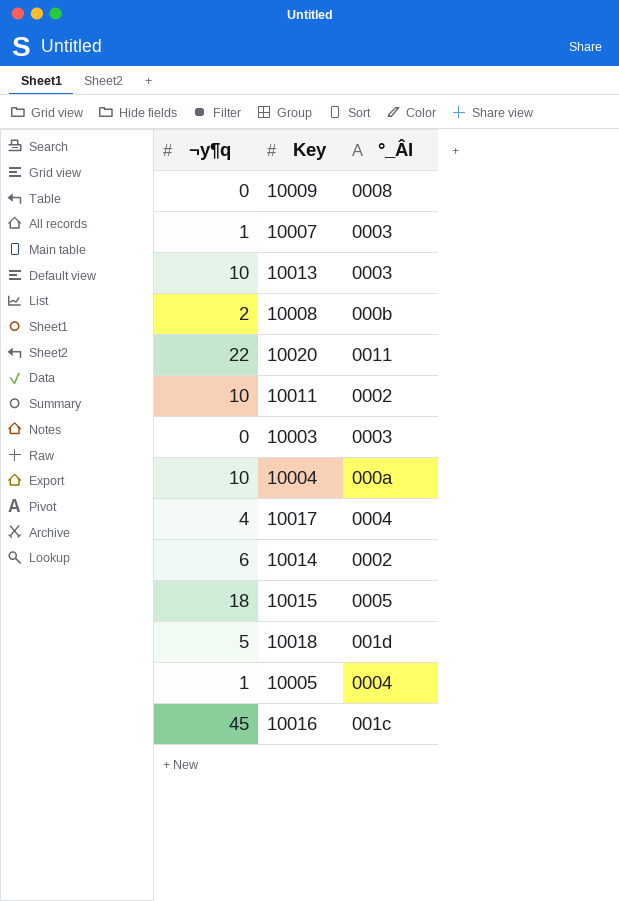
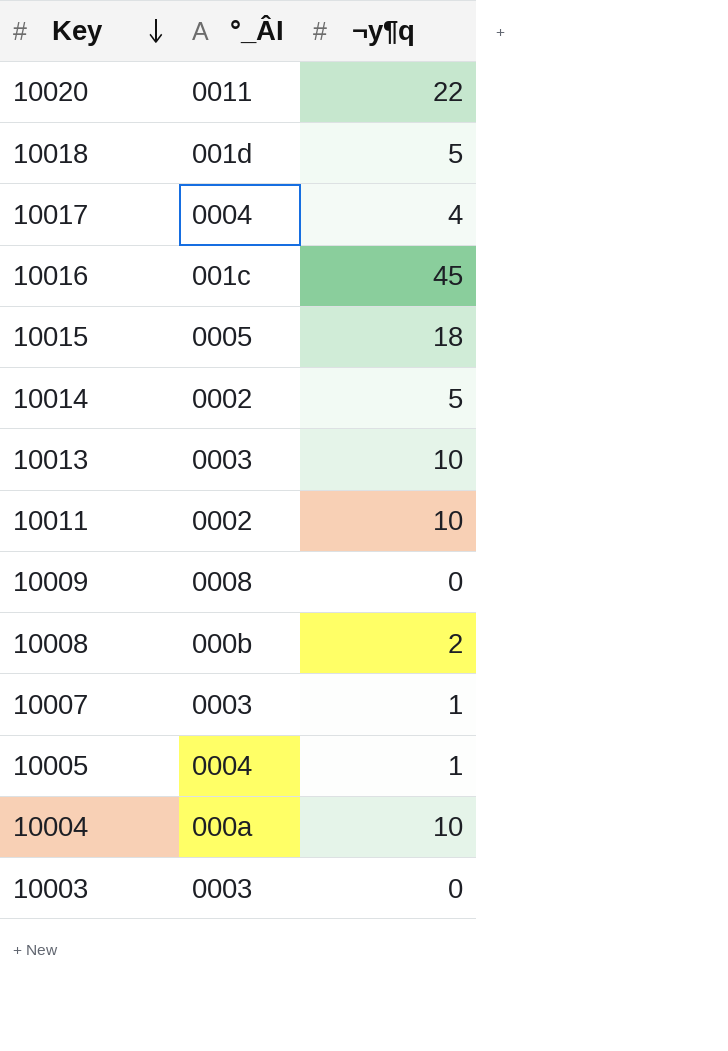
row order: none -> Key descending
column ¬y¶q | position: 1 -> 3
10014 | ¬y¶q: 6 -> 5

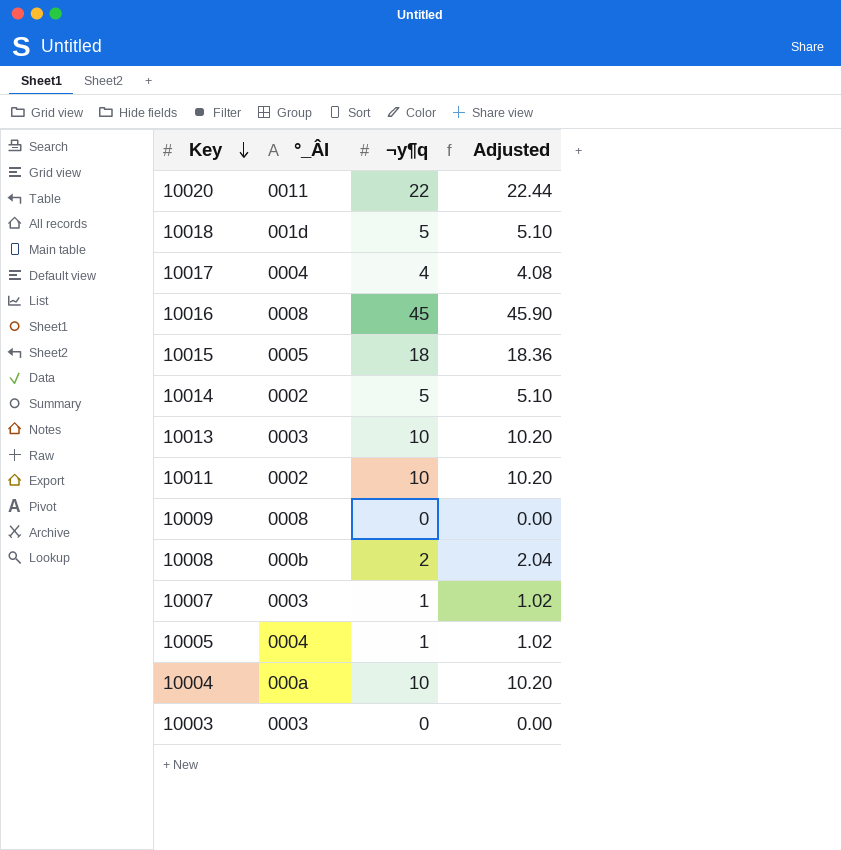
column Adjusted | formula: none -> [¬y¶q] * 1.02
10016 | °_ÂI: 001c -> 0008

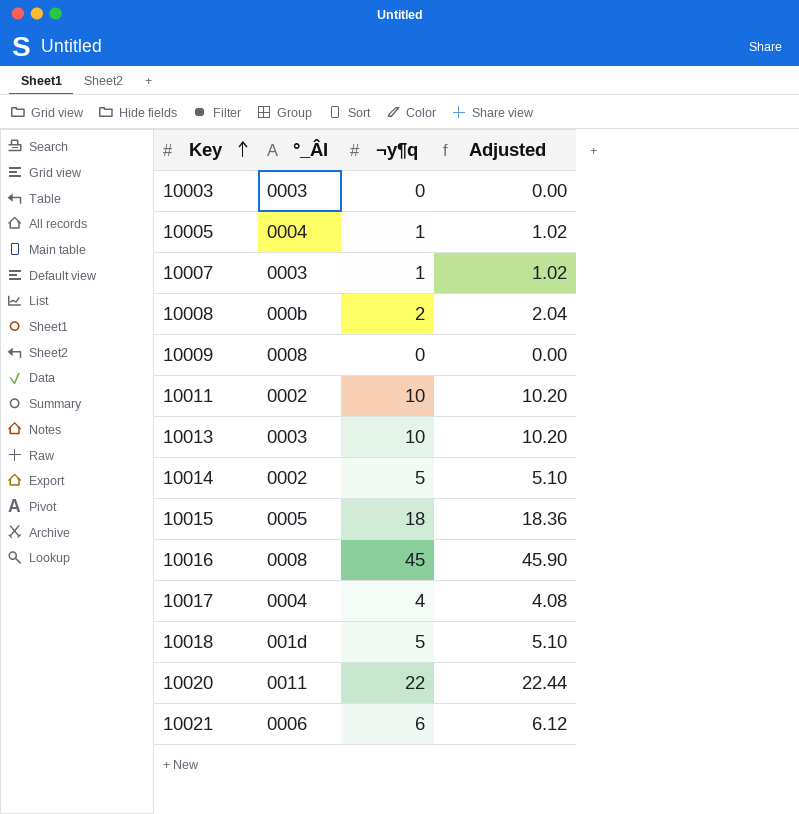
row order: Key descending -> Key ascending
row 10004: 000a | 10 | 10.20 -> none
row 10021: none -> 0006 | 6 | 6.12

